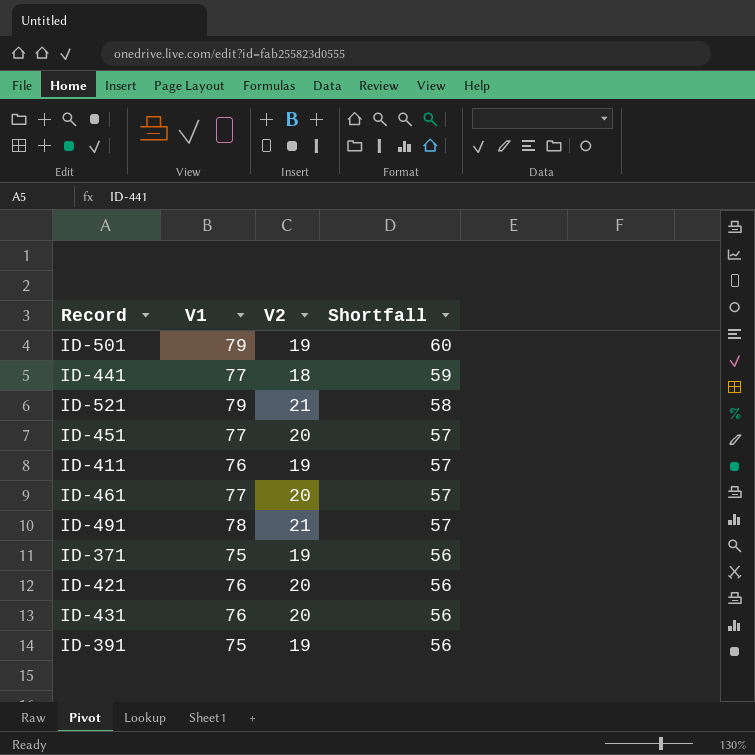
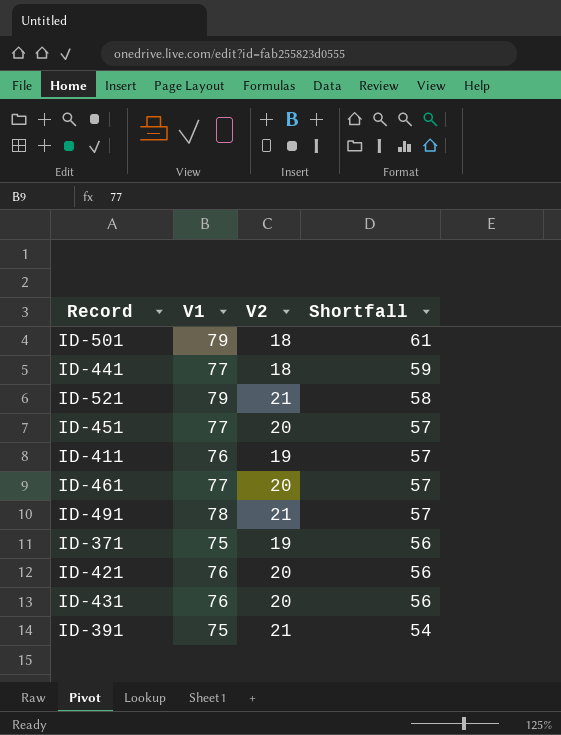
ID-501 | V2: 19 -> 18
ID-501 | Shortfall: 60 -> 61
ID-391 | V2: 19 -> 21
ID-391 | Shortfall: 56 -> 54

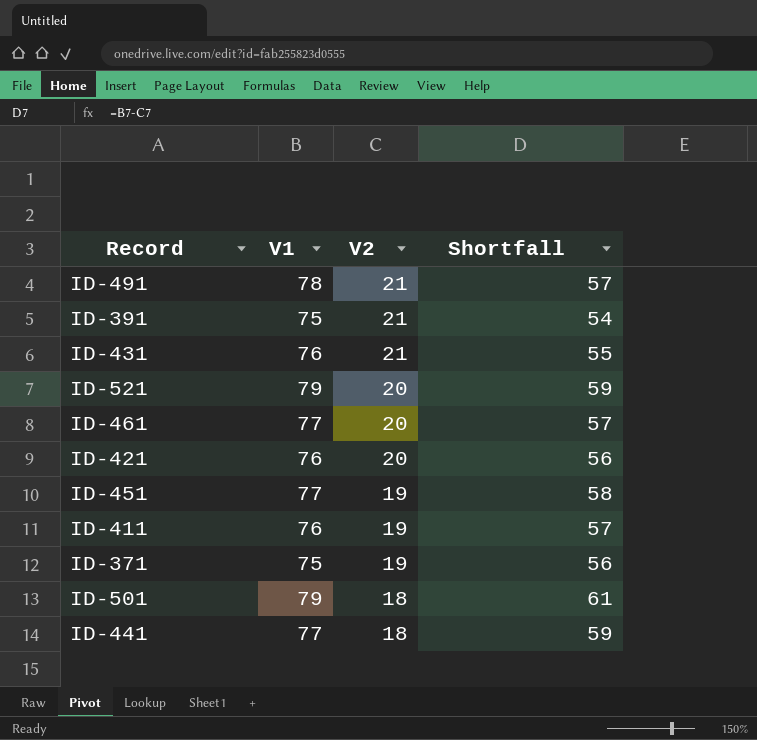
row order: Shortfall descending -> V2 descending
ID-431 | V2: 20 -> 21
ID-431 | Shortfall: 56 -> 55
ID-521 | V2: 21 -> 20
ID-521 | Shortfall: 58 -> 59
ID-451 | V2: 20 -> 19
ID-451 | Shortfall: 57 -> 58

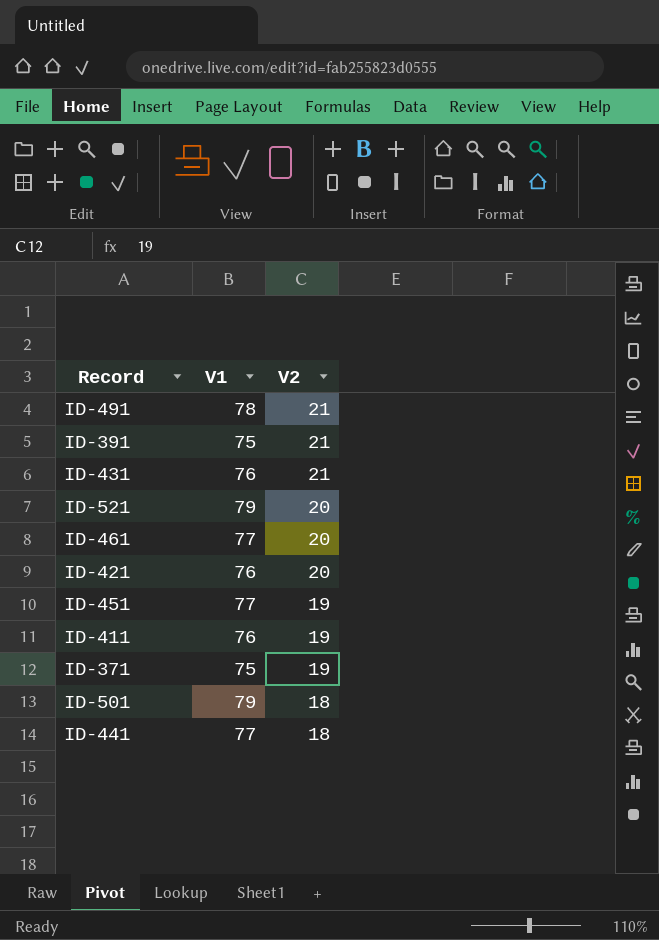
column Shortfall | formula: [V1] - [V2] -> none

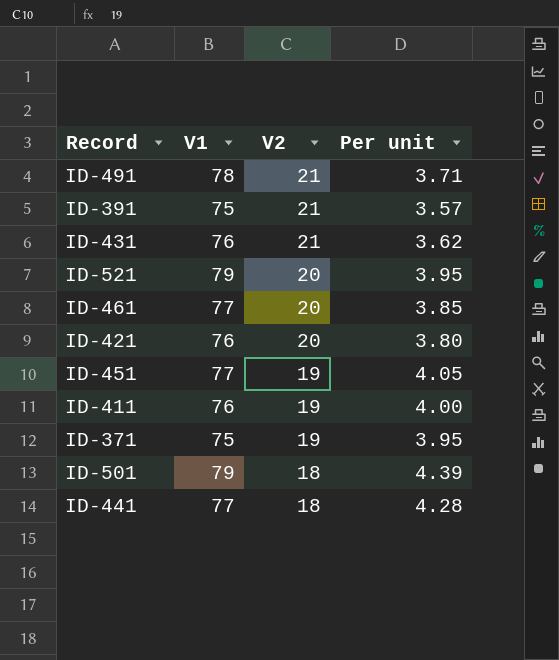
column Per unit | formula: none -> [V1] / [V2]

